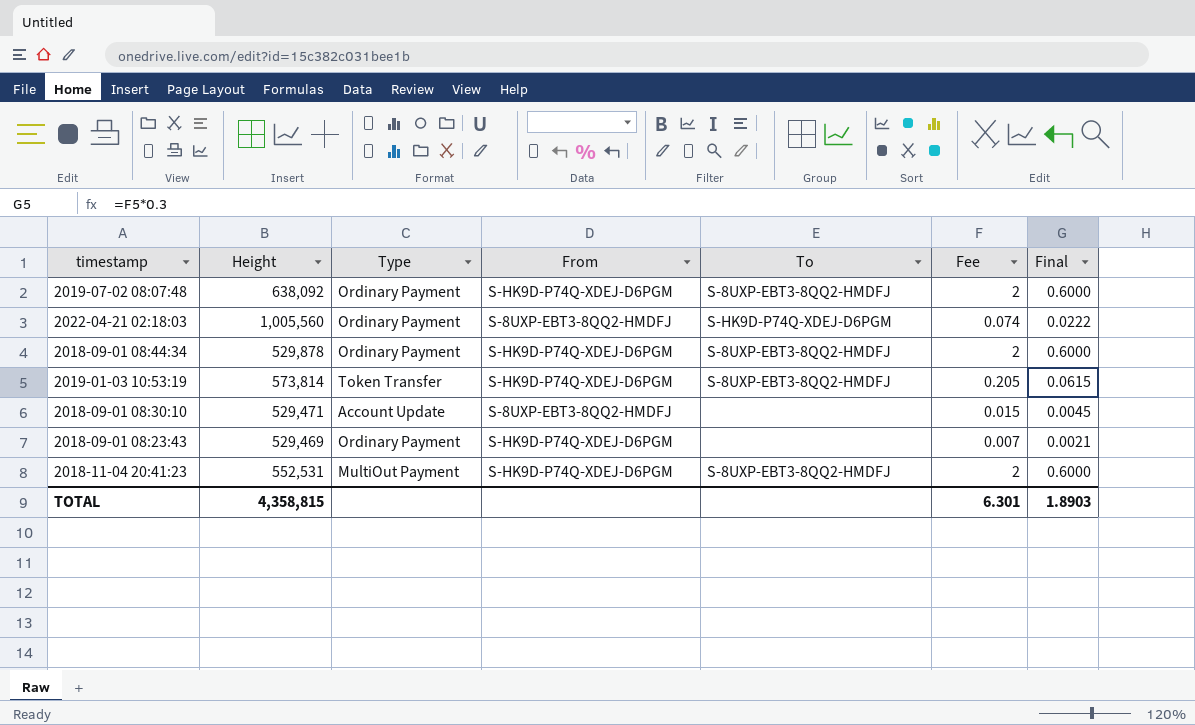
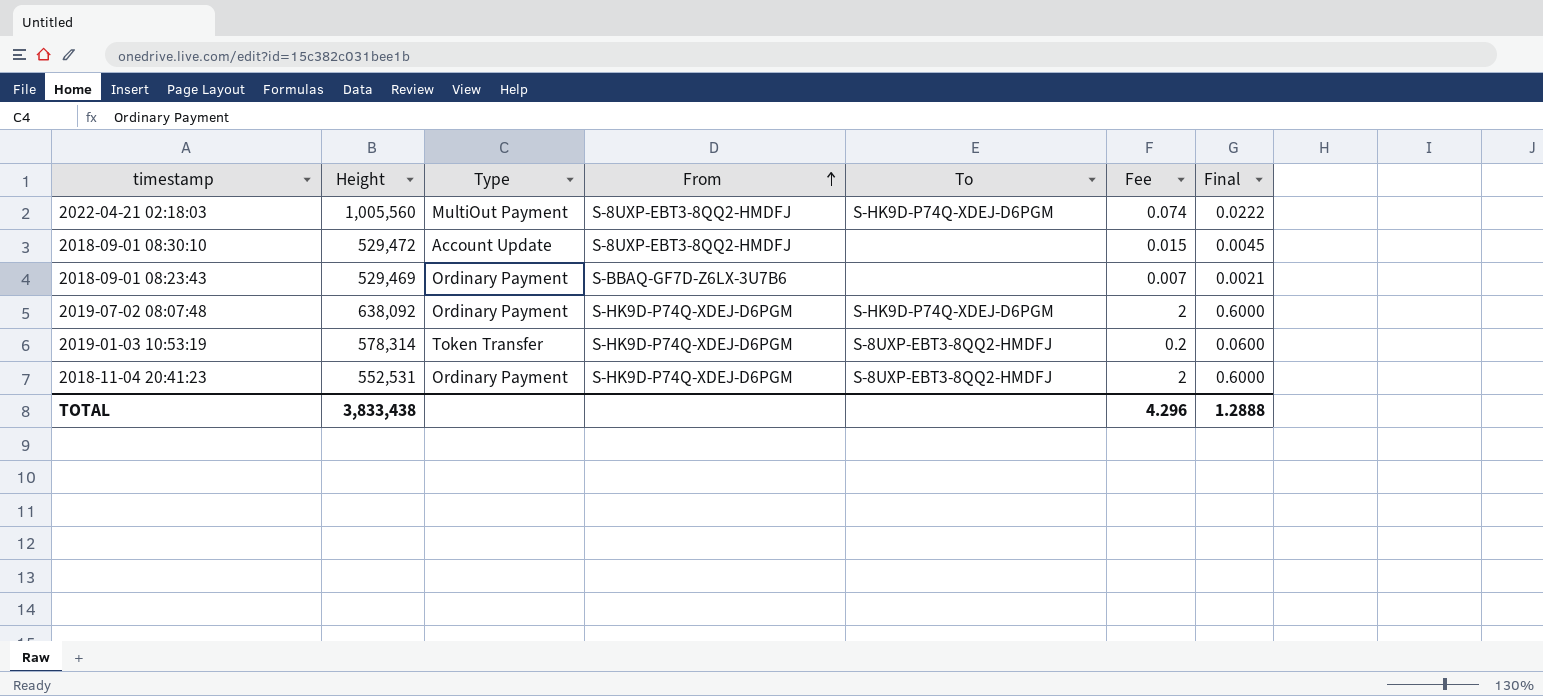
row order: none -> From ascending
row 2018-09-01 08:44:34: 529,878 | Ordinary Payment | S-HK9D-P74Q-XDEJ-D6PGM | S-8UXP-EBT3-8QQ2-HMDFJ | 2 | 0.6000 -> none
2022-04-21 02:18:03 | Type: Ordinary Payment -> MultiOut Payment
2018-09-01 08:30:10 | Height: 529,471 -> 529,472
2018-09-01 08:23:43 | From: S-HK9D-P74Q-XDEJ-D6PGM -> S-BBAQ-GF7D-Z6LX-3U7B6
2019-07-02 08:07:48 | To: S-8UXP-EBT3-8QQ2-HMDFJ -> S-HK9D-P74Q-XDEJ-D6PGM
2019-01-03 10:53:19 | Height: 573,814 -> 578,314
2019-01-03 10:53:19 | Fee: 0.205 -> 0.2
2019-01-03 10:53:19 | Final: 0.0615 -> 0.0600
2018-11-04 20:41:23 | Type: MultiOut Payment -> Ordinary Payment
TOTAL | Height: 4,358,815 -> 3,833,438
TOTAL | Fee: 6.301 -> 4.296
TOTAL | Final: 1.8903 -> 1.2888

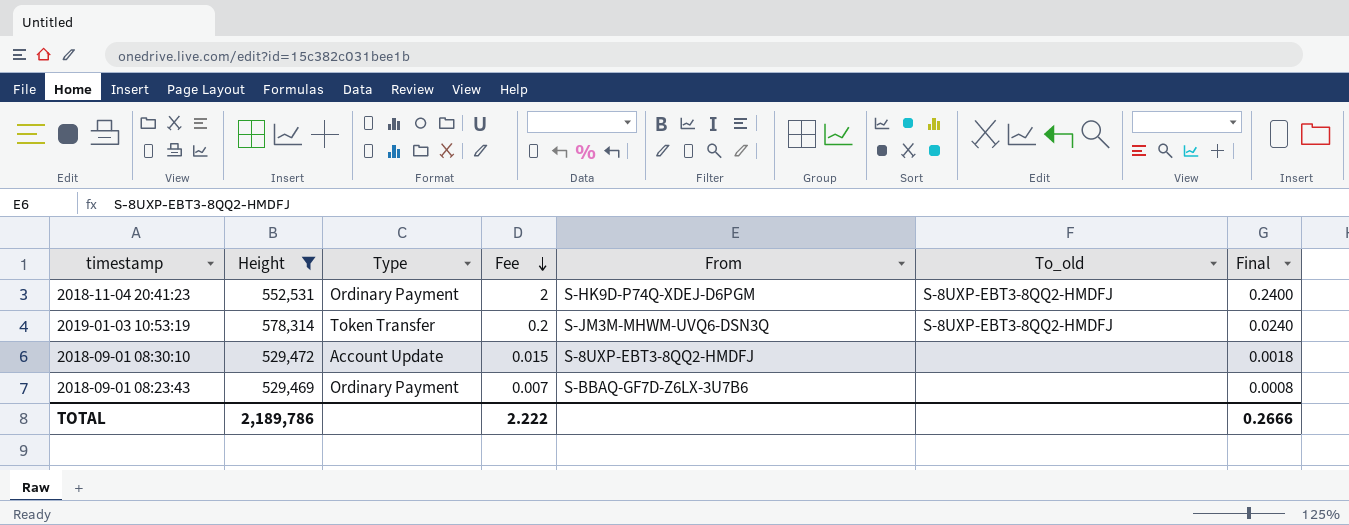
filter: none -> Height <= 578,314
row order: From ascending -> Fee descending
column Fee | position: 6 -> 4
column name: To -> To_old
column Final | formula: [Fee] * 0.3 -> [Fee] * 0.12
2019-01-03 10:53:19 | From: S-HK9D-P74Q-XDEJ-D6PGM -> S-JM3M-MHWM-UVQ6-DSN3Q
TOTAL | Height: 3,833,438 -> 2,189,786
TOTAL | Fee: 4.296 -> 2.222
TOTAL | Final: 1.2888 -> 0.2666

